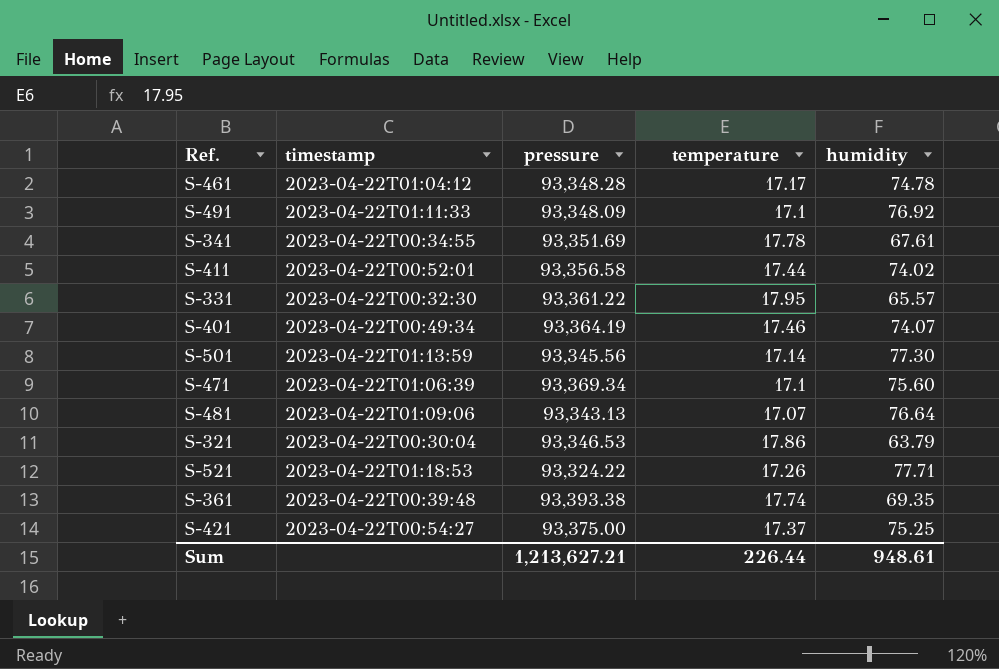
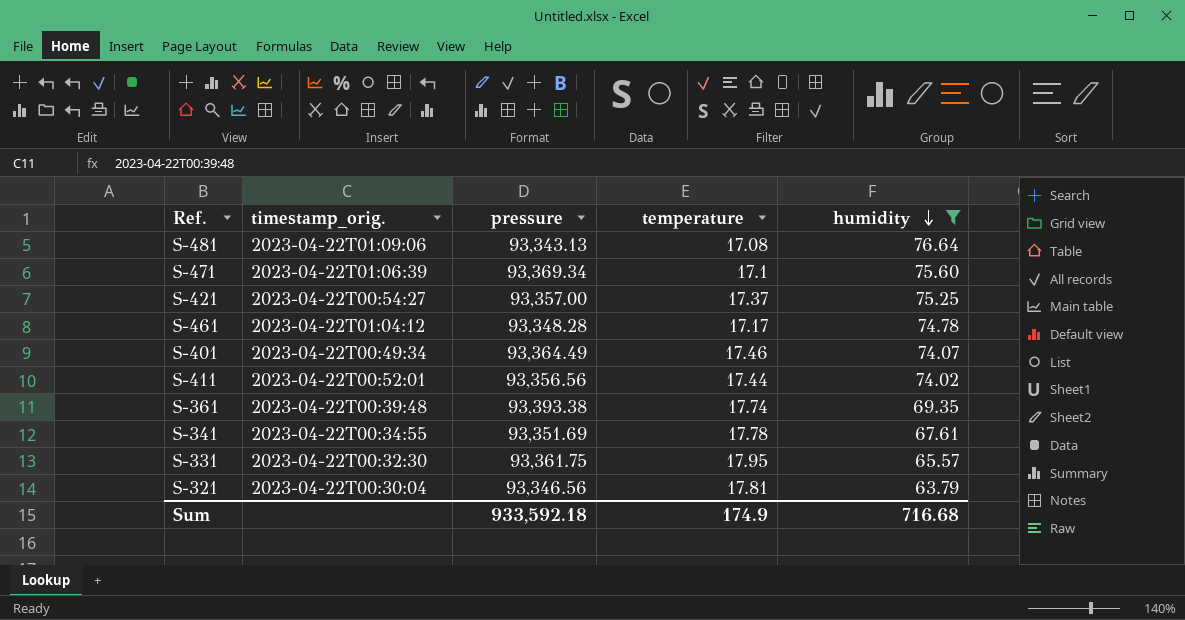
filter: none -> humidity <= 76.64
row order: none -> humidity descending
column name: timestamp -> timestamp_orig.
S-481 | temperature: 17.07 -> 17.08
S-421 | pressure: 93,375.00 -> 93,357.00
S-401 | pressure: 93,364.19 -> 93,364.49
S-411 | pressure: 93,356.58 -> 93,356.56
S-331 | pressure: 93,361.22 -> 93,361.75
S-321 | pressure: 93,346.53 -> 93,346.56
S-321 | temperature: 17.86 -> 17.81
Sum | pressure: 1,213,627.21 -> 933,592.18
Sum | temperature: 226.44 -> 174.9
Sum | humidity: 948.61 -> 716.68

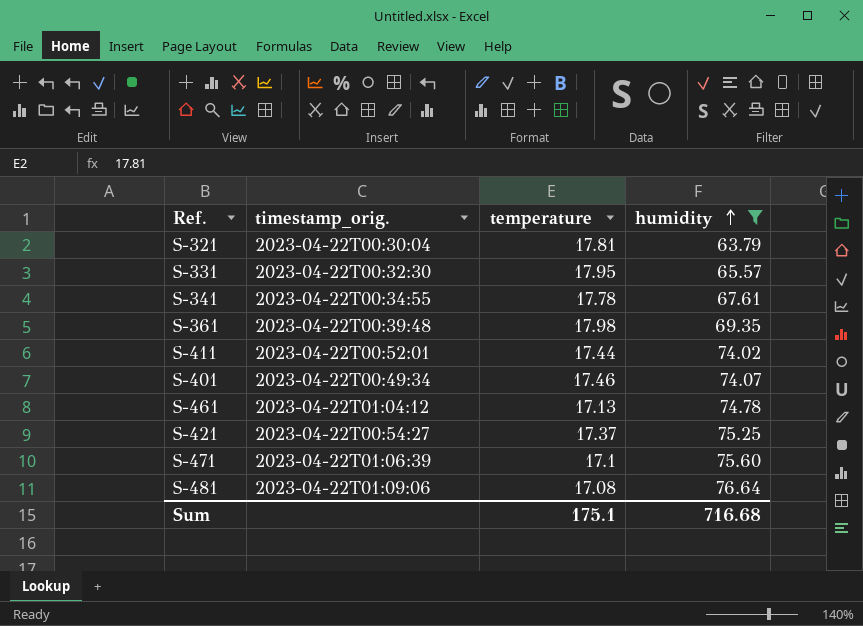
row order: humidity descending -> humidity ascending
column pressure | position: 3 -> none
S-361 | temperature: 17.74 -> 17.98
S-461 | temperature: 17.17 -> 17.13
Sum | temperature: 174.9 -> 175.1

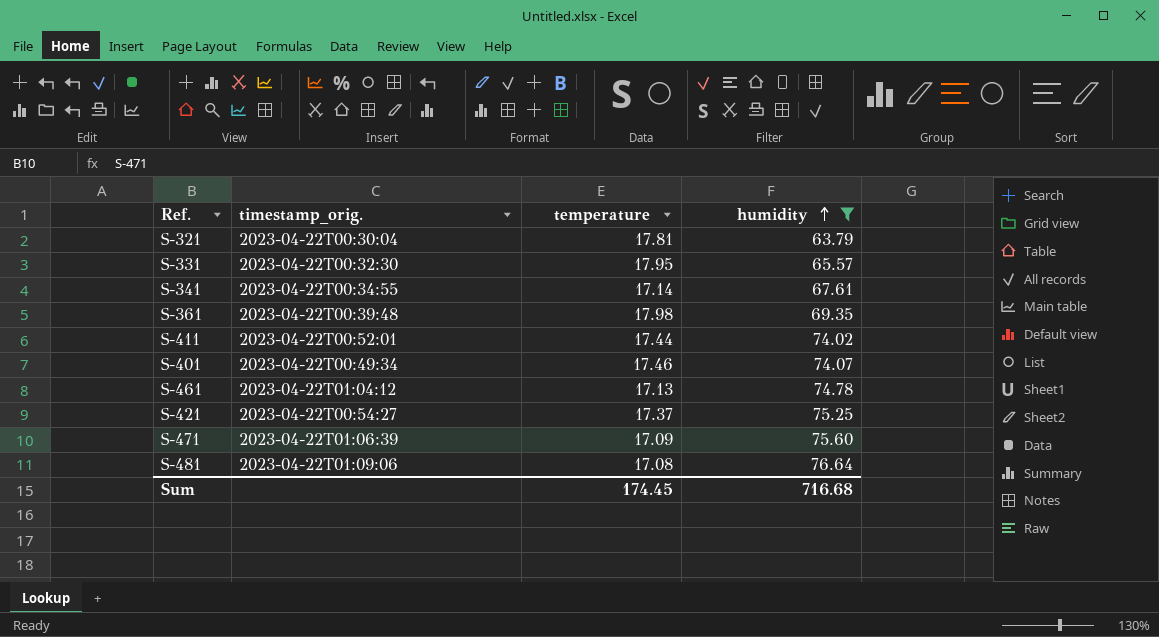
S-341 | temperature: 17.78 -> 17.14
S-471 | temperature: 17.1 -> 17.09
Sum | temperature: 175.1 -> 174.45

